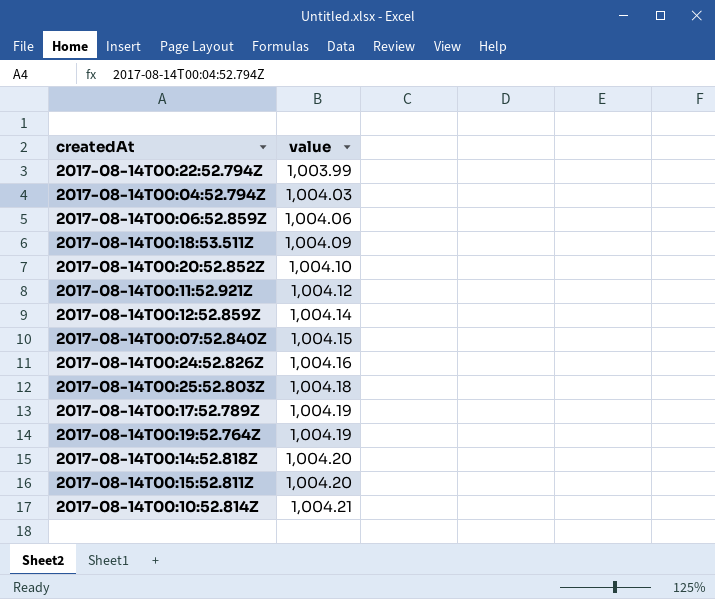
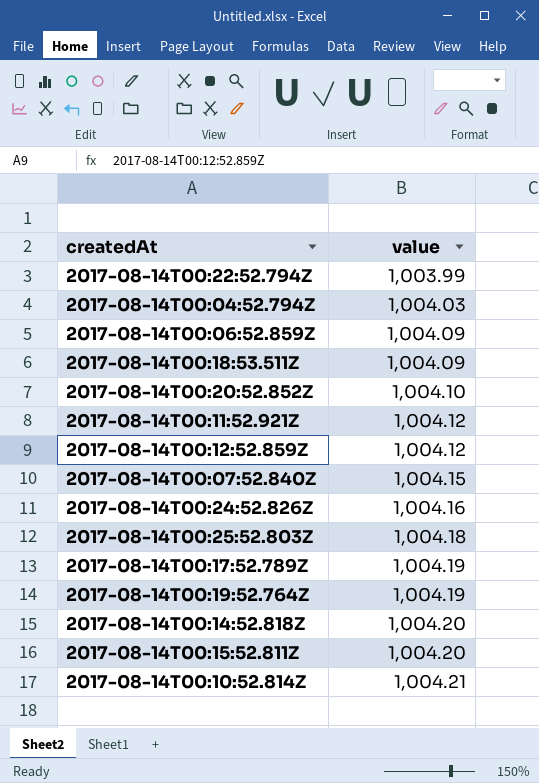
2017-08-14T00:06:52.859Z | value: 1,004.06 -> 1,004.09
2017-08-14T00:12:52.859Z | value: 1,004.14 -> 1,004.12

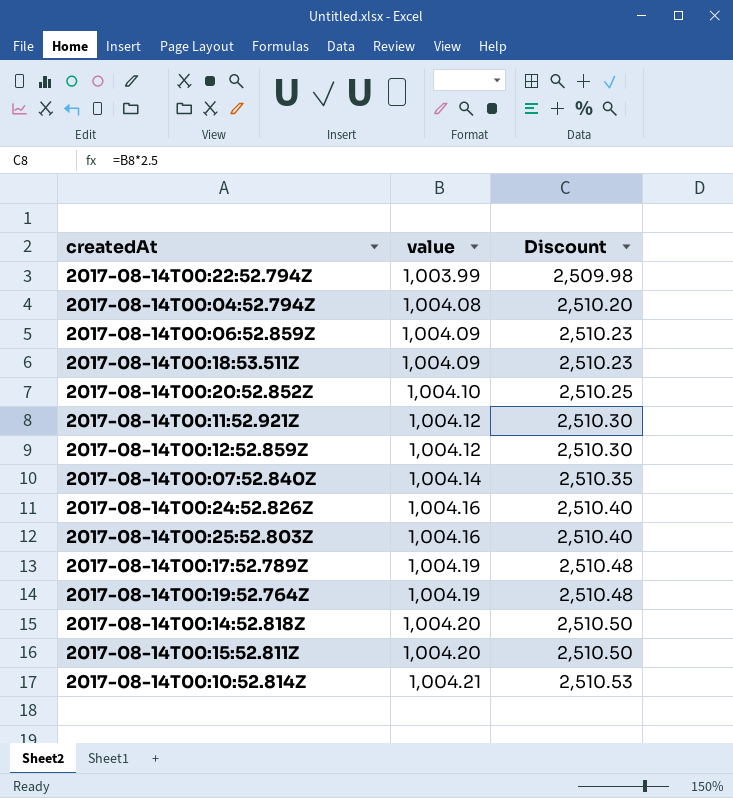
column Discount | formula: none -> [value] * 2.5
2017-08-14T00:04:52.794Z | value: 1,004.03 -> 1,004.08
2017-08-14T00:07:52.840Z | value: 1,004.15 -> 1,004.14
2017-08-14T00:25:52.803Z | value: 1,004.18 -> 1,004.16

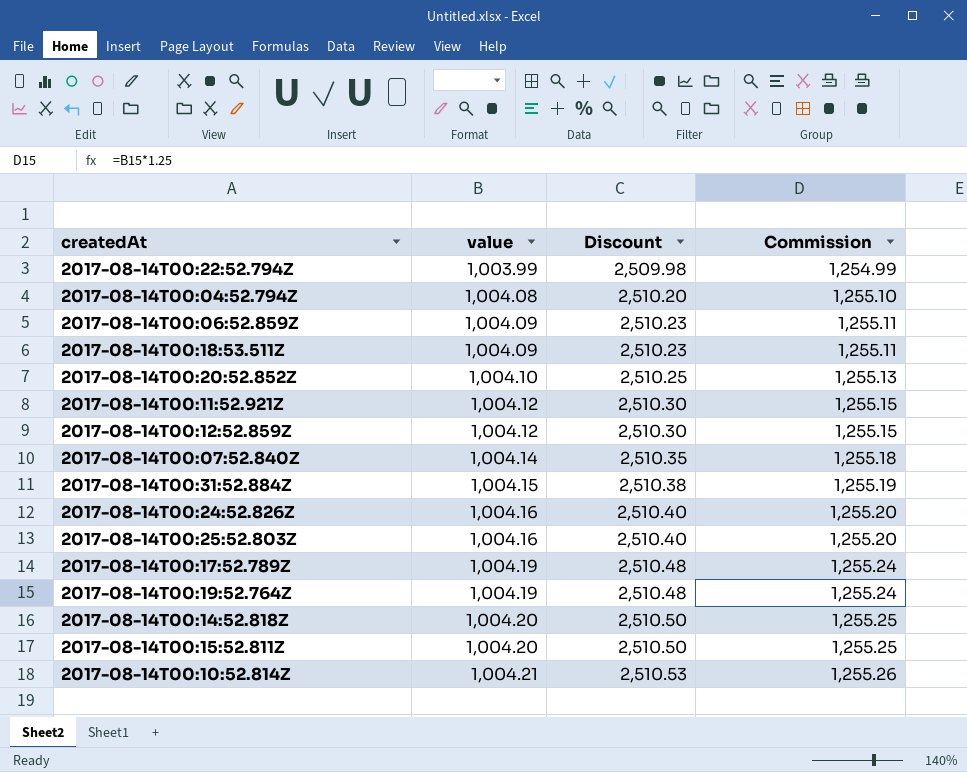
column Commission | formula: none -> [value] * 1.25
row 2017-08-14T00:31:52.884Z: none -> 1,004.15 | 2,510.38 | 1,255.19

